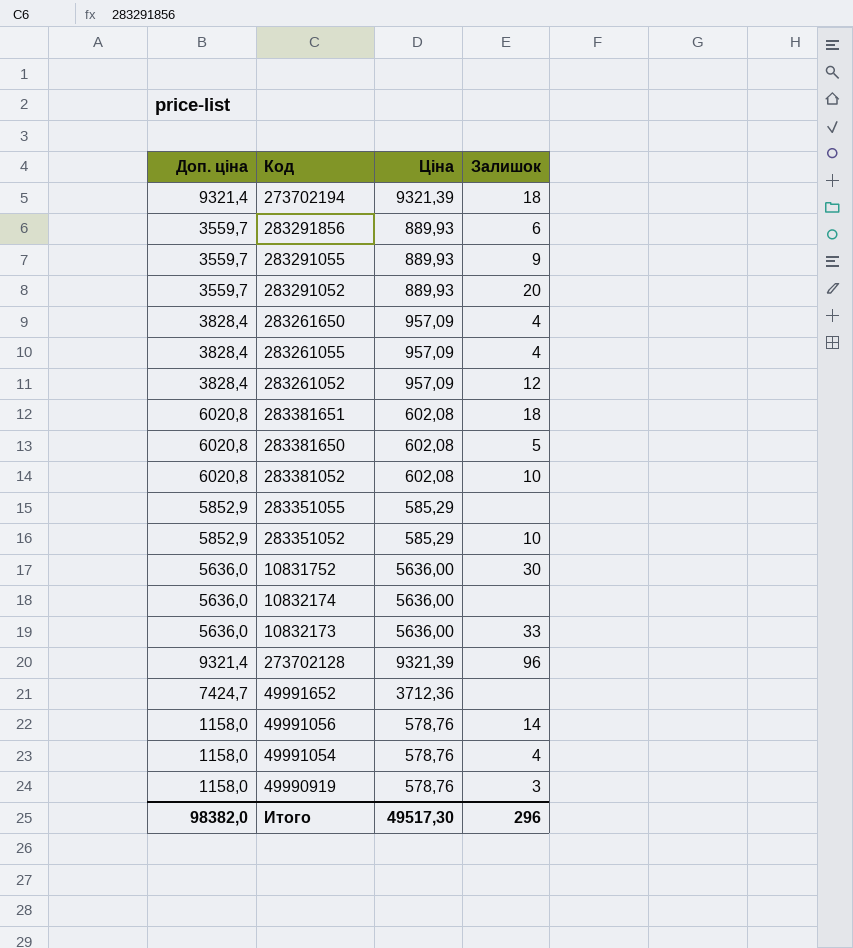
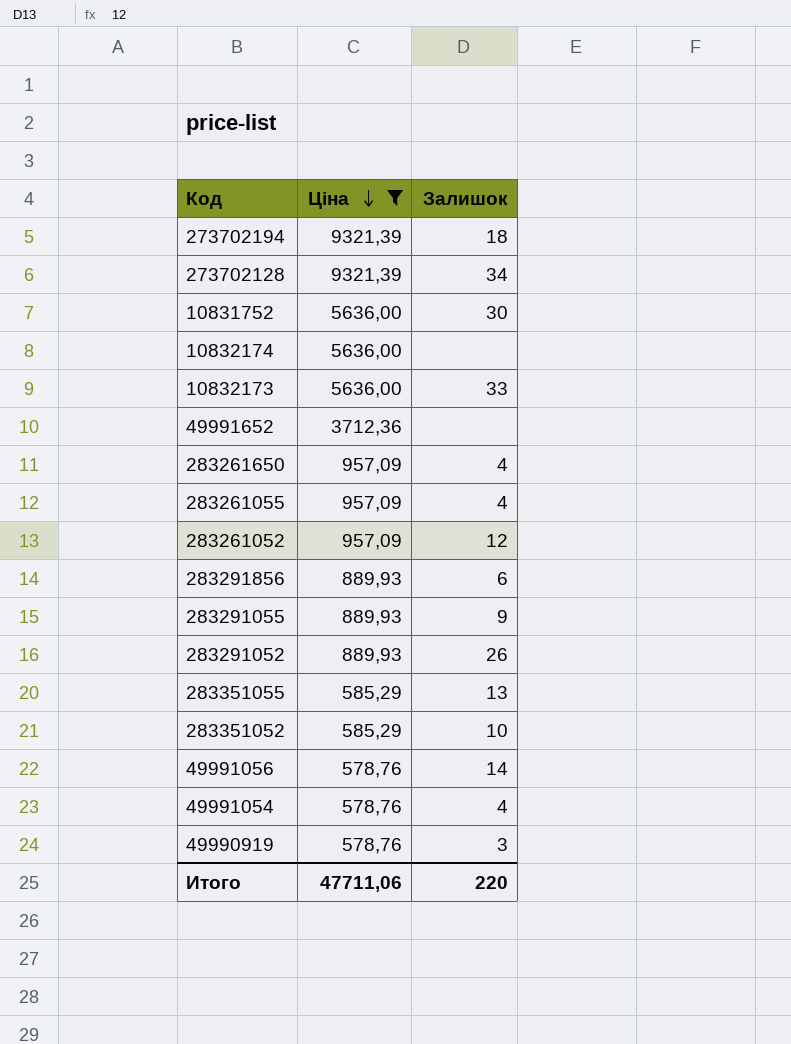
filter: none -> Ціна != 602,08
row order: none -> Ціна descending
column Доп. ціна | position: 1 -> none
273702128 | Залишок: 96 -> 34
283291052 | Залишок: 20 -> 26
283351055 | Залишок: none -> 13
Итого | Ціна: 49517,30 -> 47711,06
Итого | Залишок: 296 -> 220

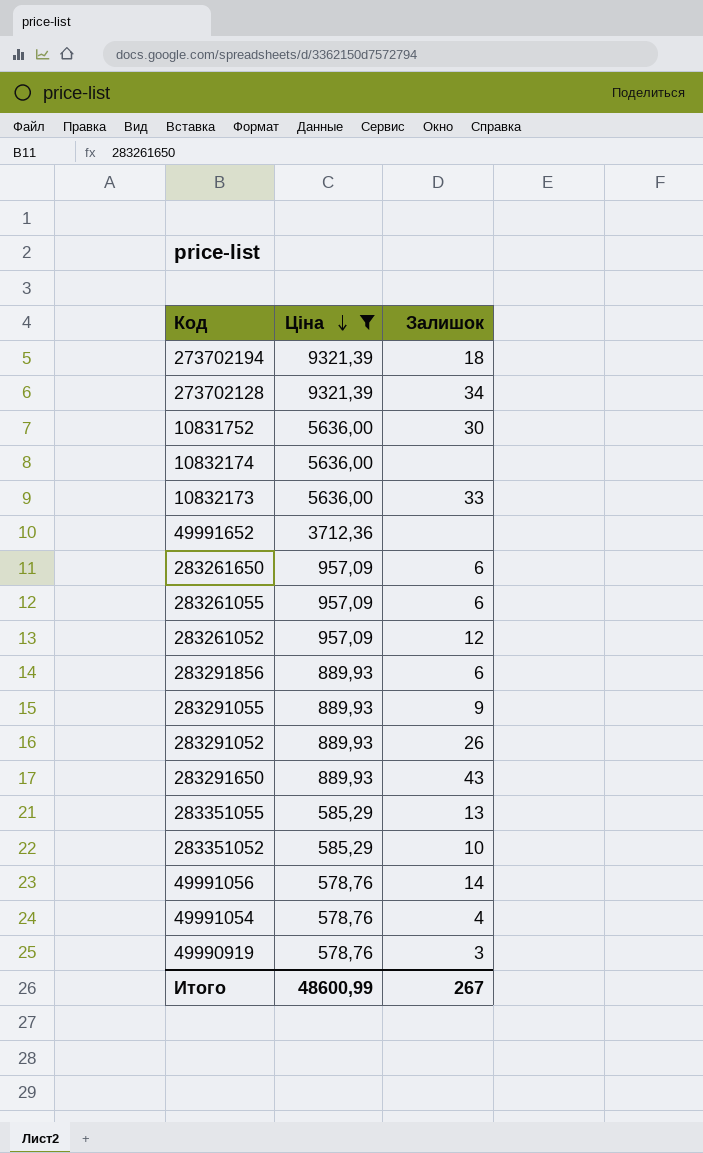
283261650 | Залишок: 4 -> 6
283261055 | Залишок: 4 -> 6
row 283291650: none -> 889,93 | 43
Итого | Ціна: 47711,06 -> 48600,99
Итого | Залишок: 220 -> 267

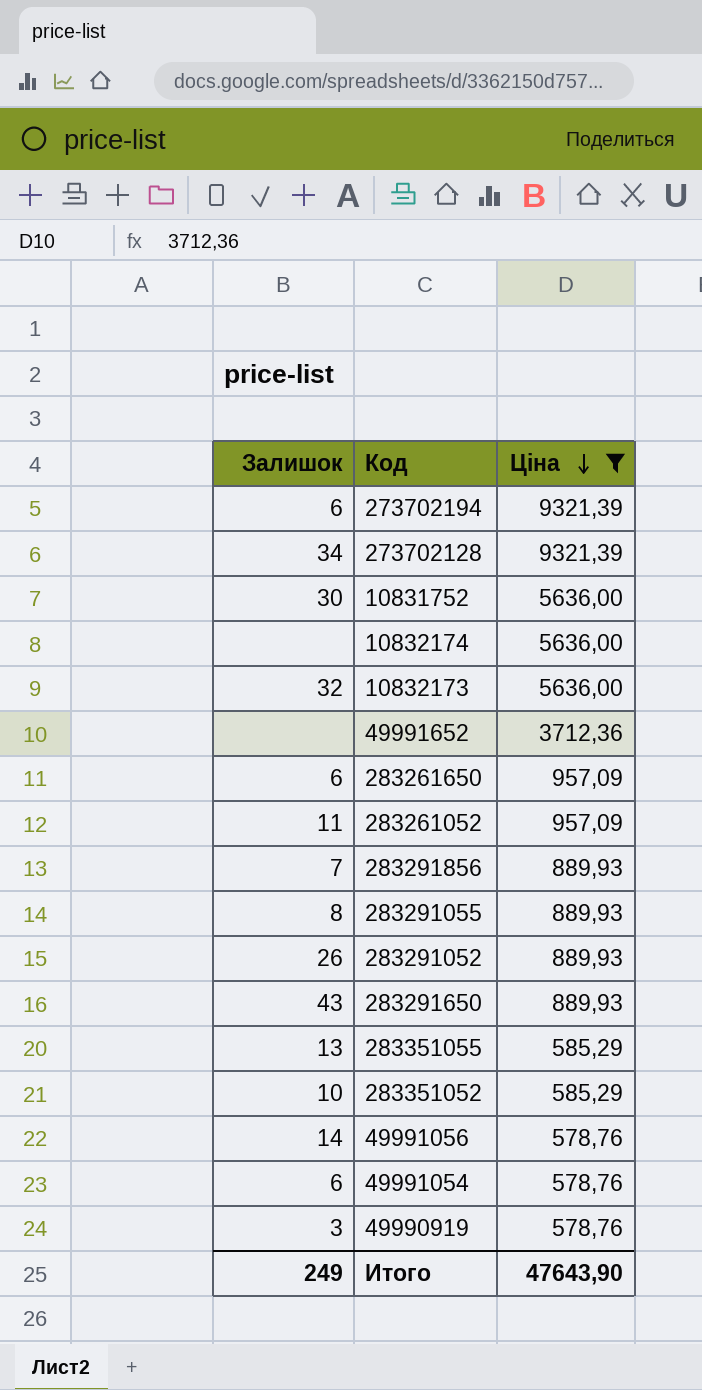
column Залишок | position: 3 -> 1
row 283261055: 957,09 | 6 -> none
273702194 | Залишок: 18 -> 6
10832173 | Залишок: 33 -> 32
283261052 | Залишок: 12 -> 11
283291856 | Залишок: 6 -> 7
283291055 | Залишок: 9 -> 8
49991054 | Залишок: 4 -> 6
Итого | Залишок: 267 -> 249
Итого | Ціна: 48600,99 -> 47643,90

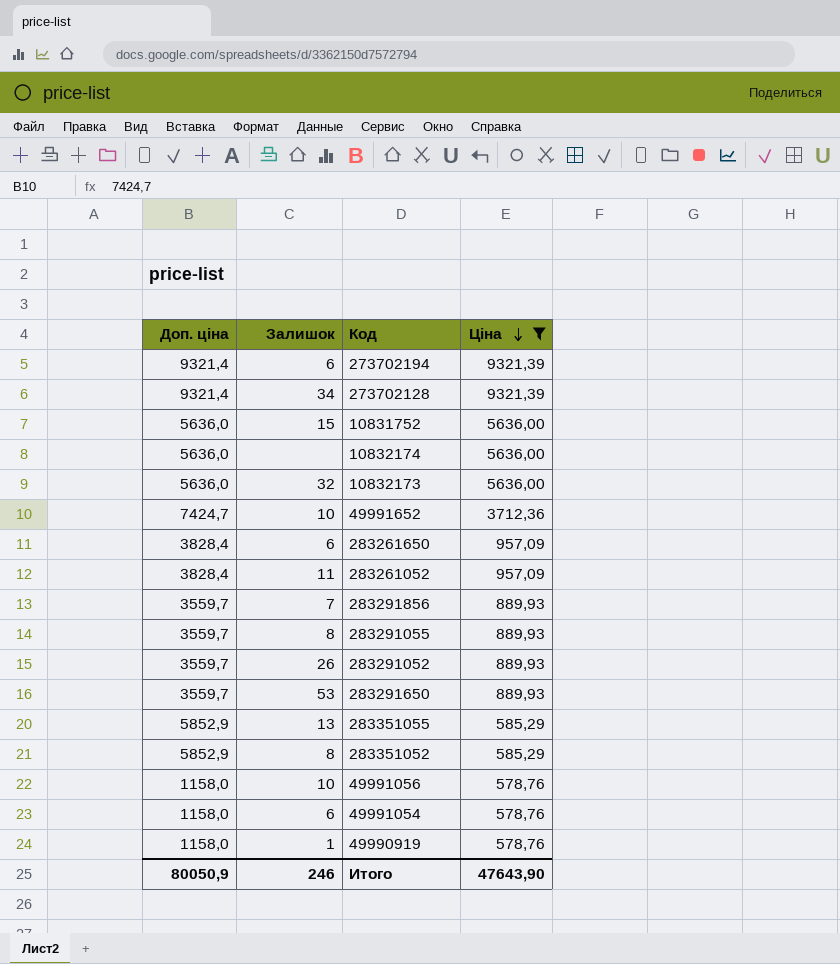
column Доп. ціна | position: none -> 1
10831752 | Залишок: 30 -> 15
49991652 | Залишок: none -> 10
283291650 | Залишок: 43 -> 53
283351052 | Залишок: 10 -> 8
49991056 | Залишок: 14 -> 10
49990919 | Залишок: 3 -> 1
Итого | Залишок: 249 -> 246

